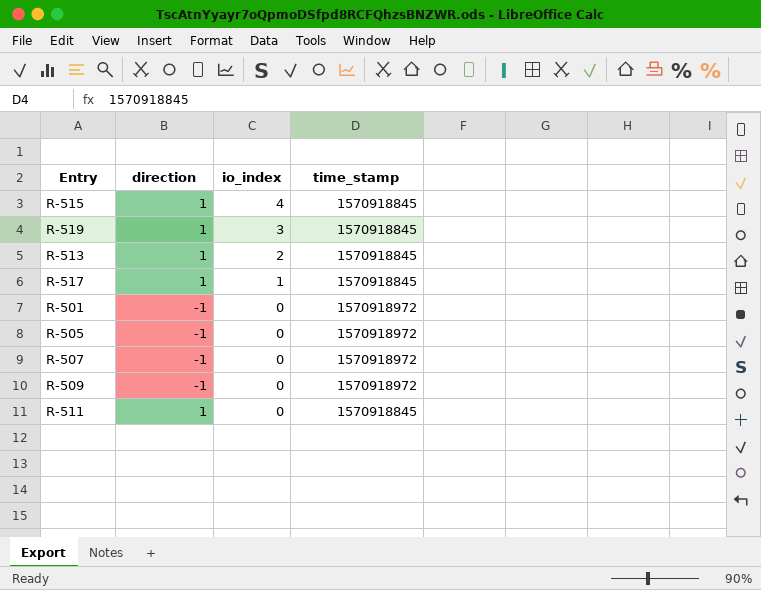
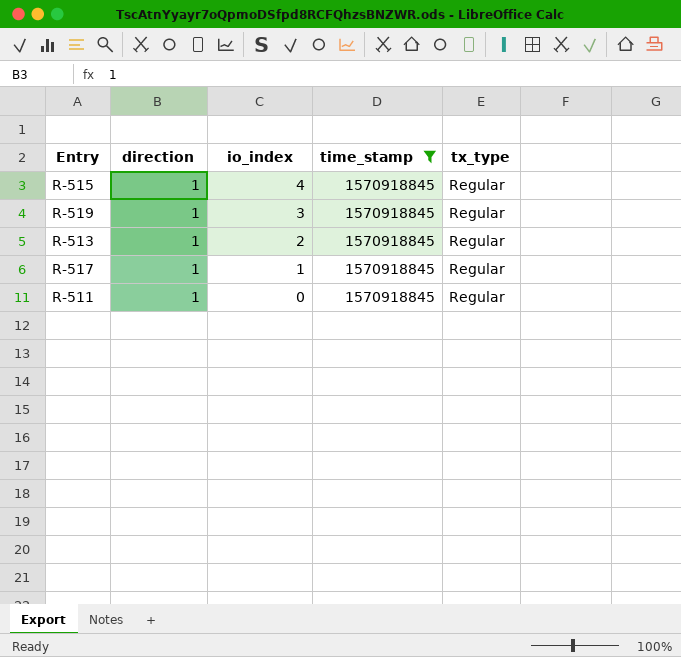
filter: none -> time_stamp = 1570918845
column tx_type | position: none -> 5

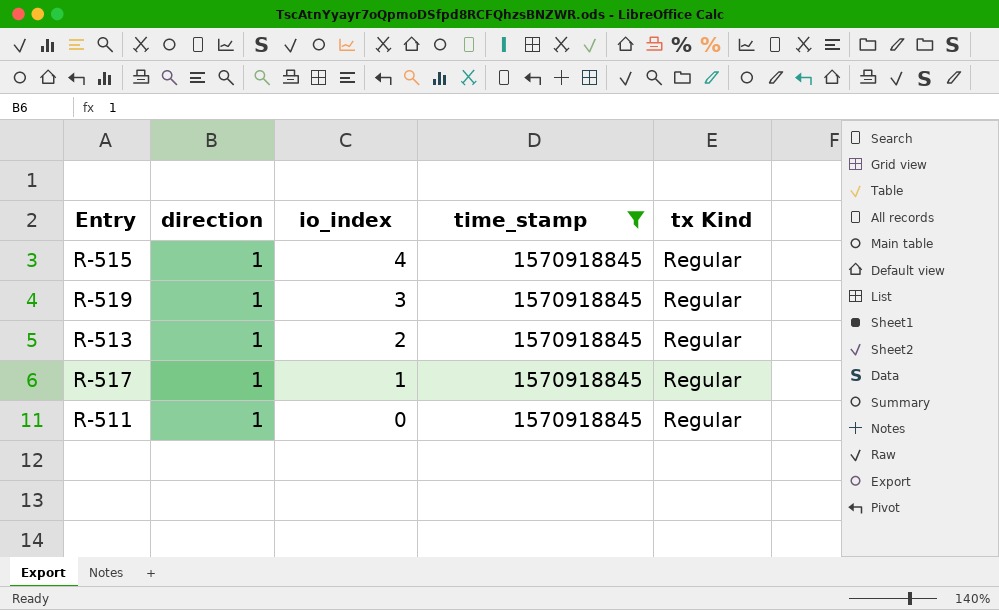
column name: tx_type -> tx Kind

